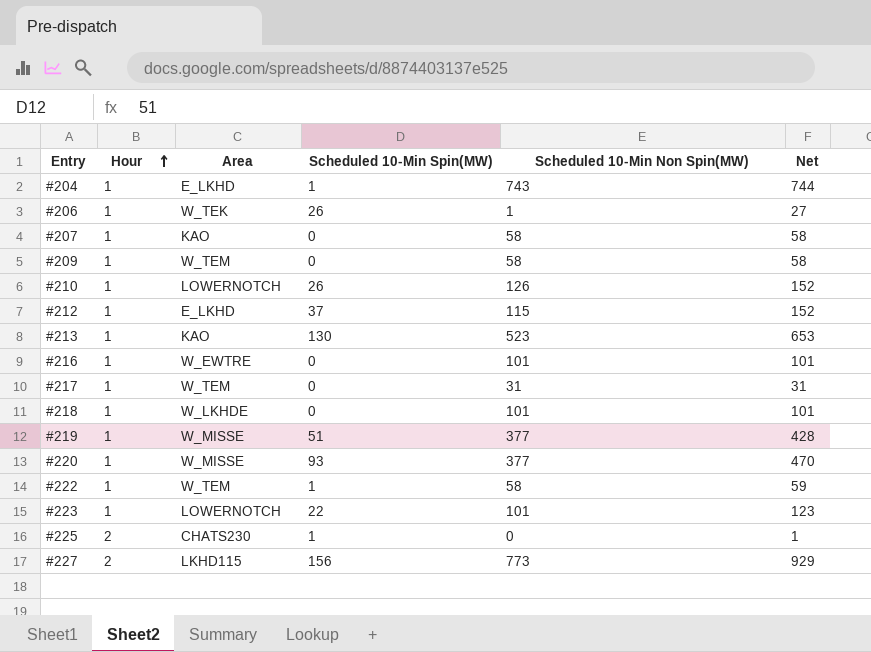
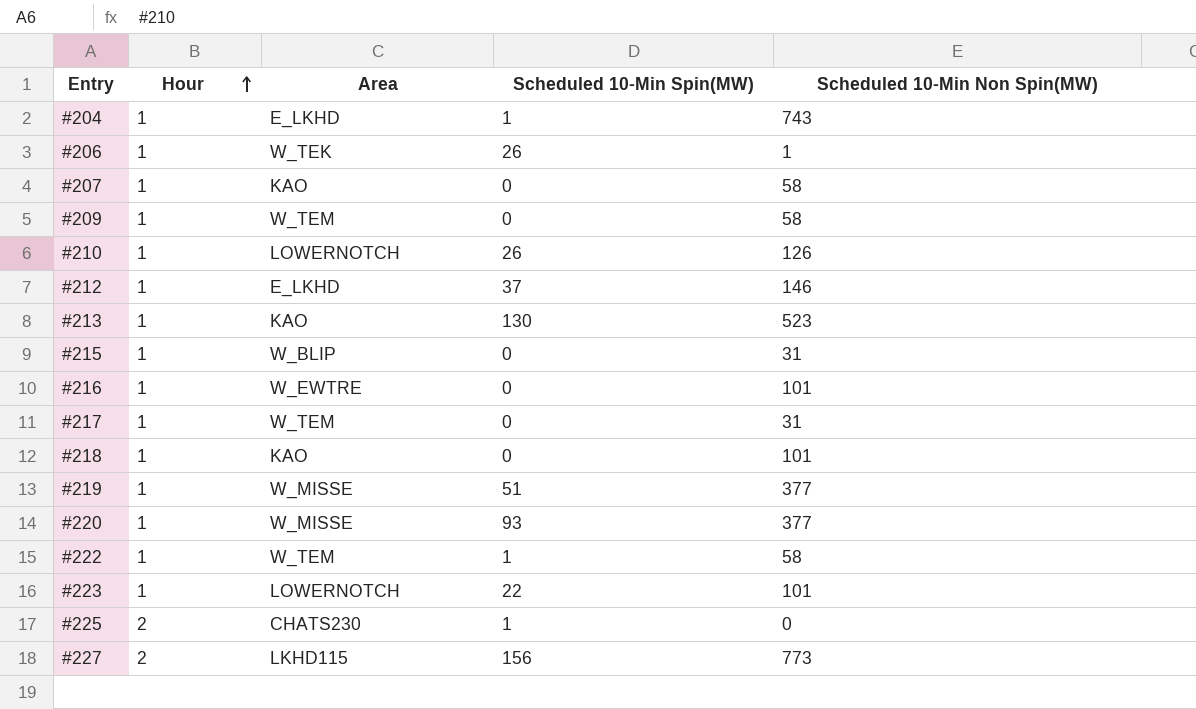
column Net | formula: [Scheduled 10-Min Spin(MW)] + [Scheduled 10-Min Non Spin(MW)] -> none
#212 | Scheduled 10-Min Non Spin(MW): 115 -> 146
row #215: none -> 1 | W_BLIP | 0 | 31
#218 | Area: W_LKHDE -> KAO

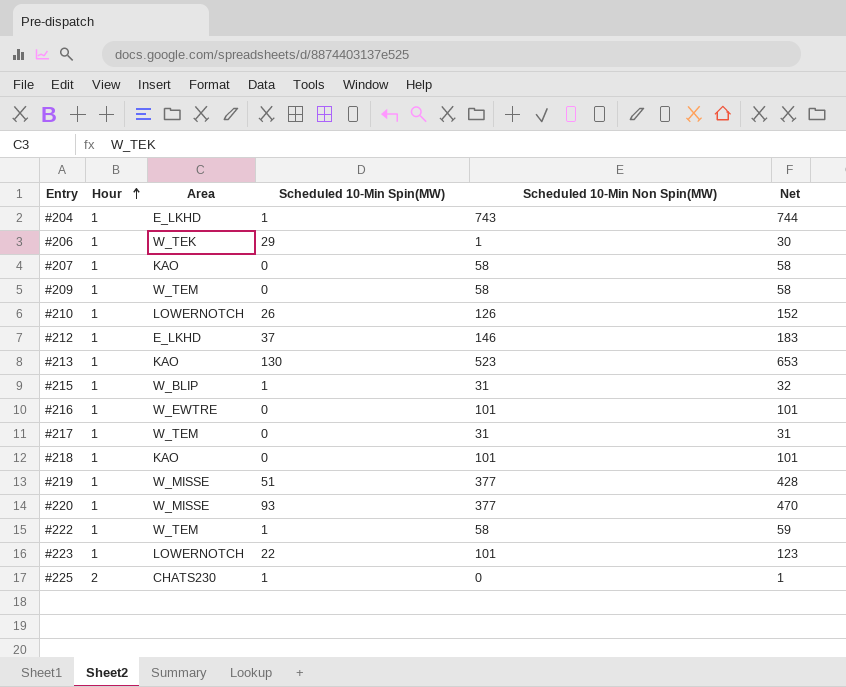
column Net | formula: none -> [Scheduled 10-Min Spin(MW)] + [Scheduled 10-Min Non Spin(MW)]
row #227: 2 | LKHD115 | 156 | 773 -> none
#206 | Scheduled 10-Min Spin(MW): 26 -> 29
#215 | Scheduled 10-Min Spin(MW): 0 -> 1

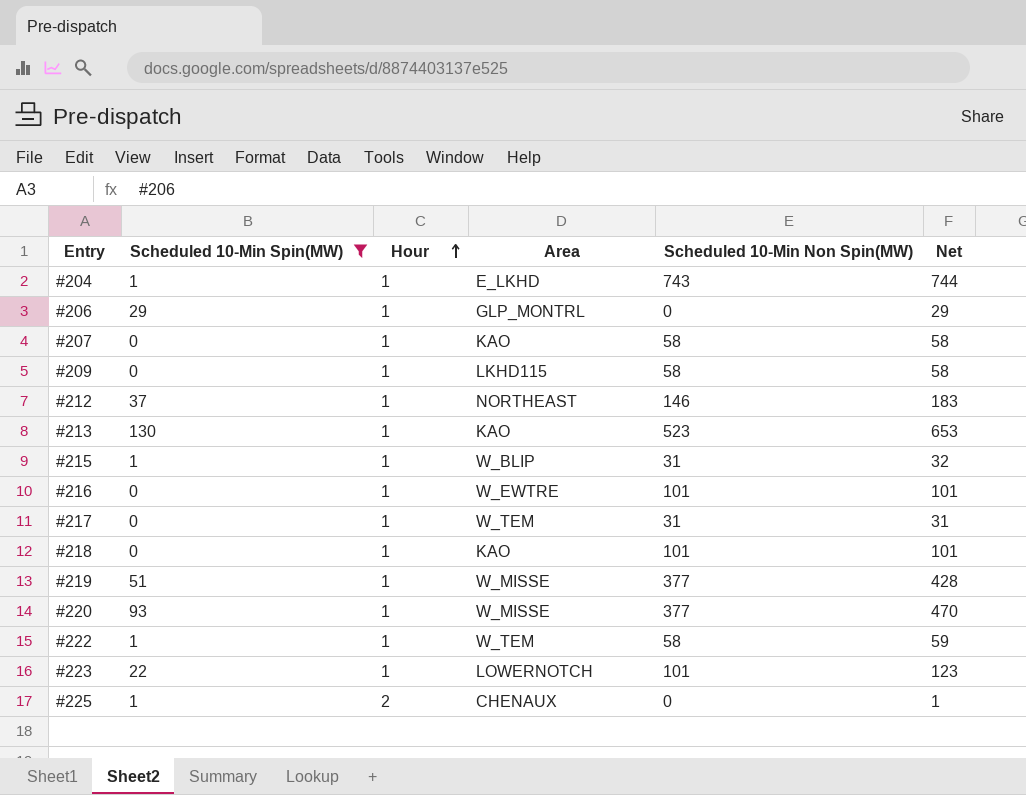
filter: none -> Scheduled 10-Min Spin(MW) != 26
column Scheduled 10-Min Spin(MW) | position: 4 -> 2
#206 | Area: W_TEK -> GLP_MONTRL
#206 | Scheduled 10-Min Non Spin(MW): 1 -> 0
#206 | Net: 30 -> 29
#209 | Area: W_TEM -> LKHD115
#212 | Area: E_LKHD -> NORTHEAST
#225 | Area: CHATS230 -> CHENAUX

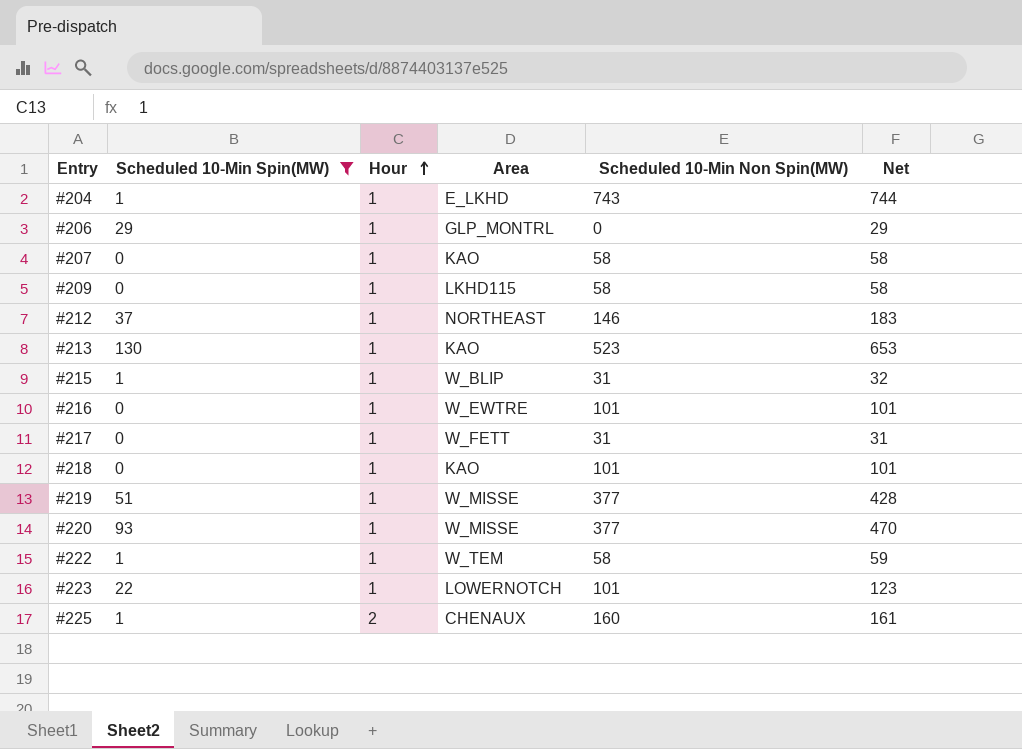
#217 | Area: W_TEM -> W_FETT
#225 | Scheduled 10-Min Non Spin(MW): 0 -> 160
#225 | Net: 1 -> 161

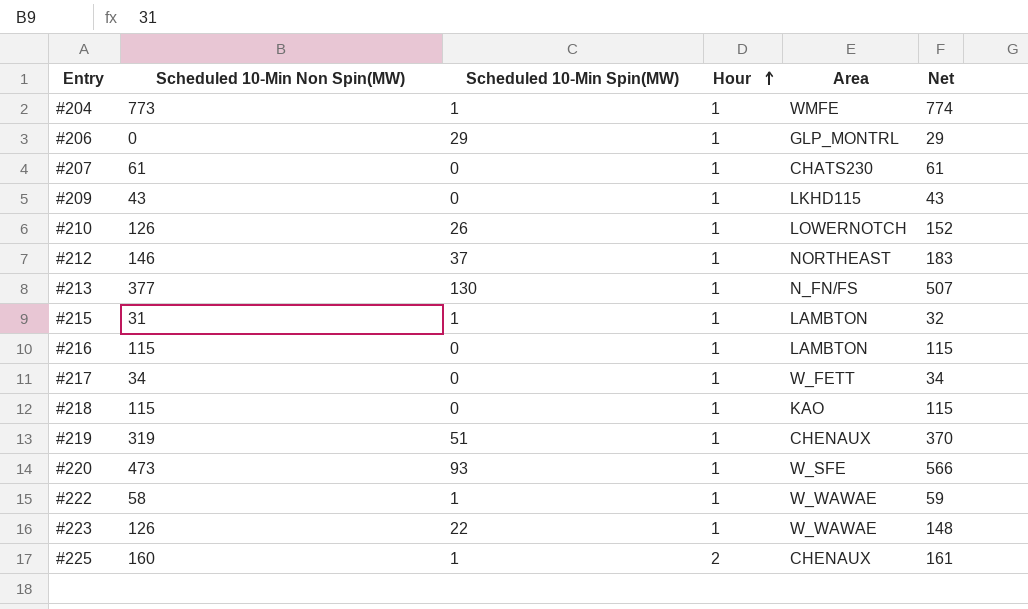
filter: Scheduled 10-Min Spin(MW) != 26 -> none
column Scheduled 10-Min Non Spin(MW) | position: 5 -> 2
#204 | Scheduled 10-Min Non Spin(MW): 743 -> 773
#204 | Area: E_LKHD -> WMFE
#204 | Net: 744 -> 774
#207 | Scheduled 10-Min Non Spin(MW): 58 -> 61
#207 | Area: KAO -> CHATS230
#207 | Net: 58 -> 61
#209 | Scheduled 10-Min Non Spin(MW): 58 -> 43
#209 | Net: 58 -> 43
#213 | Scheduled 10-Min Non Spin(MW): 523 -> 377
#213 | Area: KAO -> N_FN/FS
#213 | Net: 653 -> 507
#215 | Area: W_BLIP -> LAMBTON
#216 | Scheduled 10-Min Non Spin(MW): 101 -> 115
#216 | Area: W_EWTRE -> LAMBTON
#216 | Net: 101 -> 115
#217 | Scheduled 10-Min Non Spin(MW): 31 -> 34
#217 | Net: 31 -> 34
#218 | Scheduled 10-Min Non Spin(MW): 101 -> 115
#218 | Net: 101 -> 115
#219 | Scheduled 10-Min Non Spin(MW): 377 -> 319
#219 | Area: W_MISSE -> CHENAUX
#219 | Net: 428 -> 370
#220 | Scheduled 10-Min Non Spin(MW): 377 -> 473
#220 | Area: W_MISSE -> W_SFE
#220 | Net: 470 -> 566
#222 | Area: W_TEM -> W_WAWAE
#223 | Scheduled 10-Min Non Spin(MW): 101 -> 126
#223 | Area: LOWERNOTCH -> W_WAWAE
#223 | Net: 123 -> 148

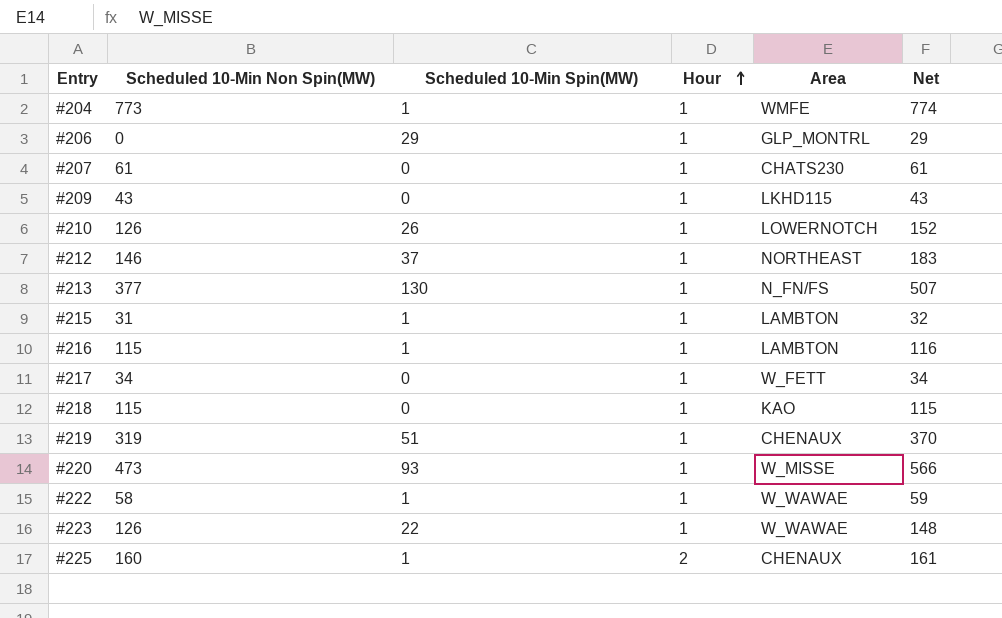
#216 | Scheduled 10-Min Spin(MW): 0 -> 1
#216 | Net: 115 -> 116
#220 | Area: W_SFE -> W_MISSE

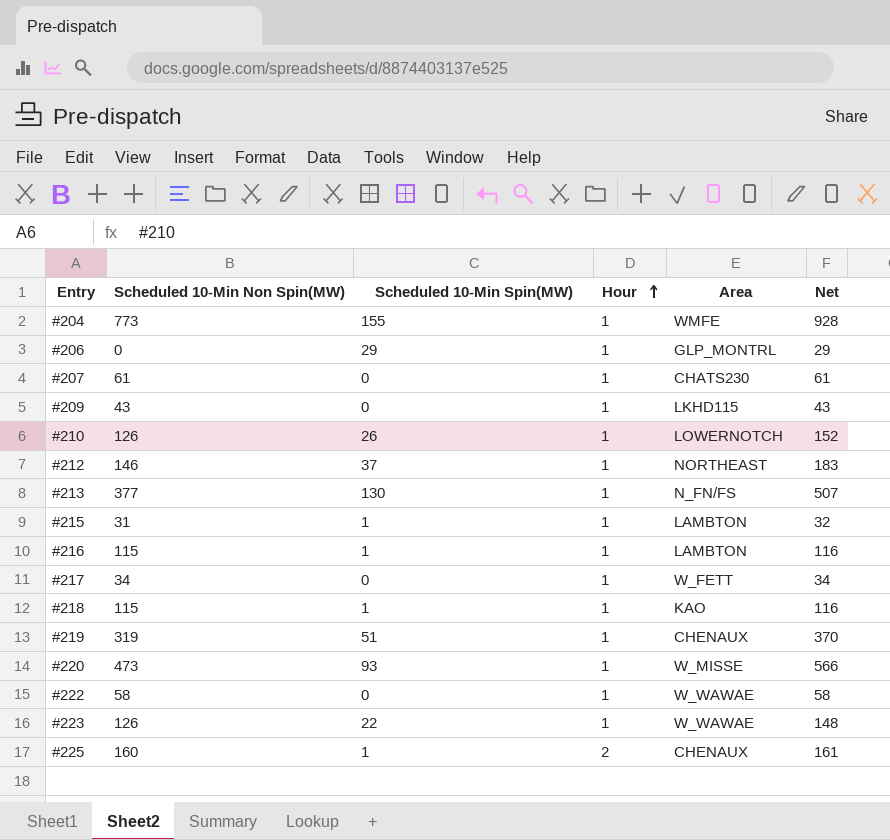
#204 | Scheduled 10-Min Spin(MW): 1 -> 155
#204 | Net: 774 -> 928
#218 | Scheduled 10-Min Spin(MW): 0 -> 1
#218 | Net: 115 -> 116
#222 | Scheduled 10-Min Spin(MW): 1 -> 0
#222 | Net: 59 -> 58

